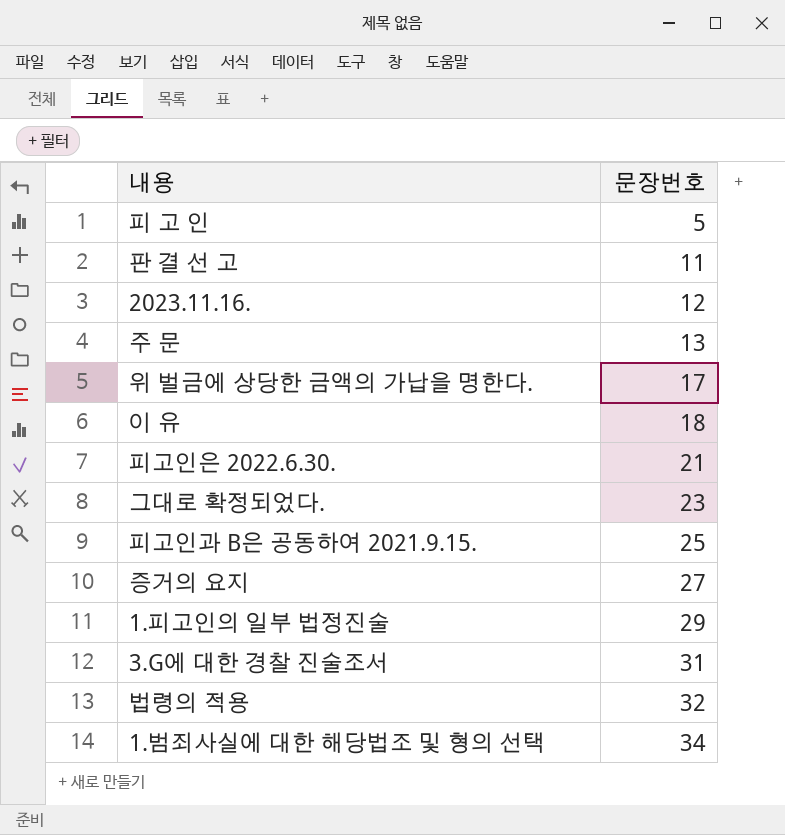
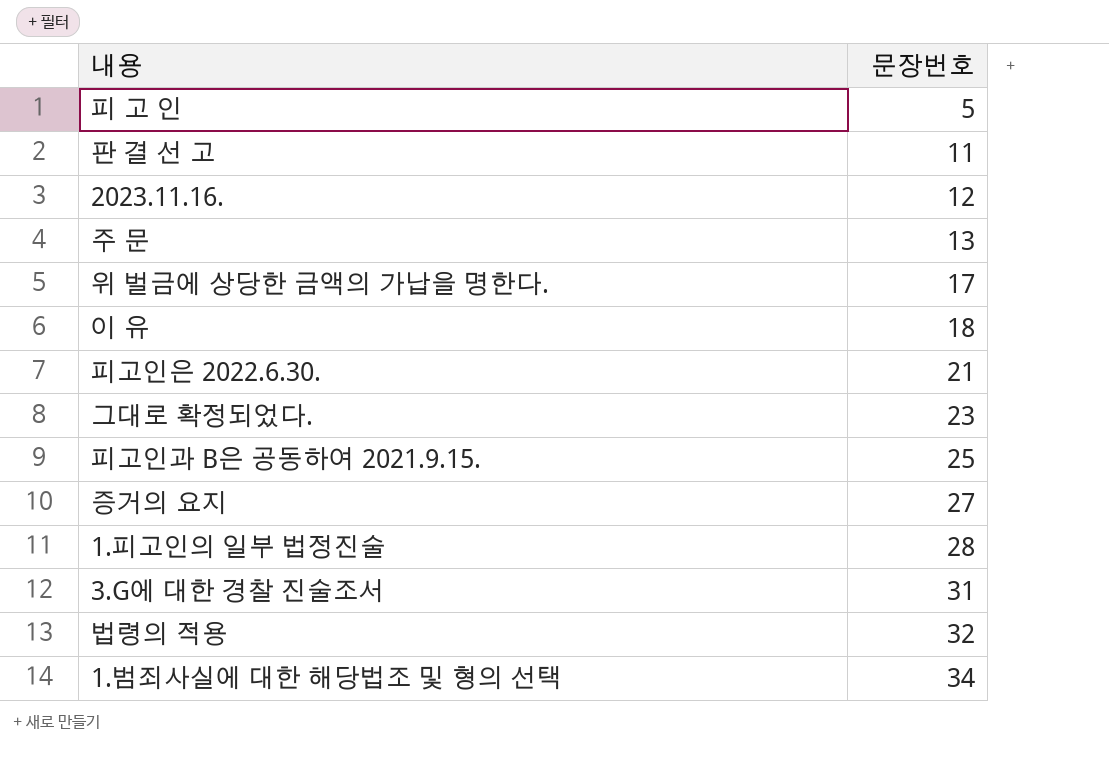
1.피고인의 일부 법정진술 | 문장번호: 29 -> 28

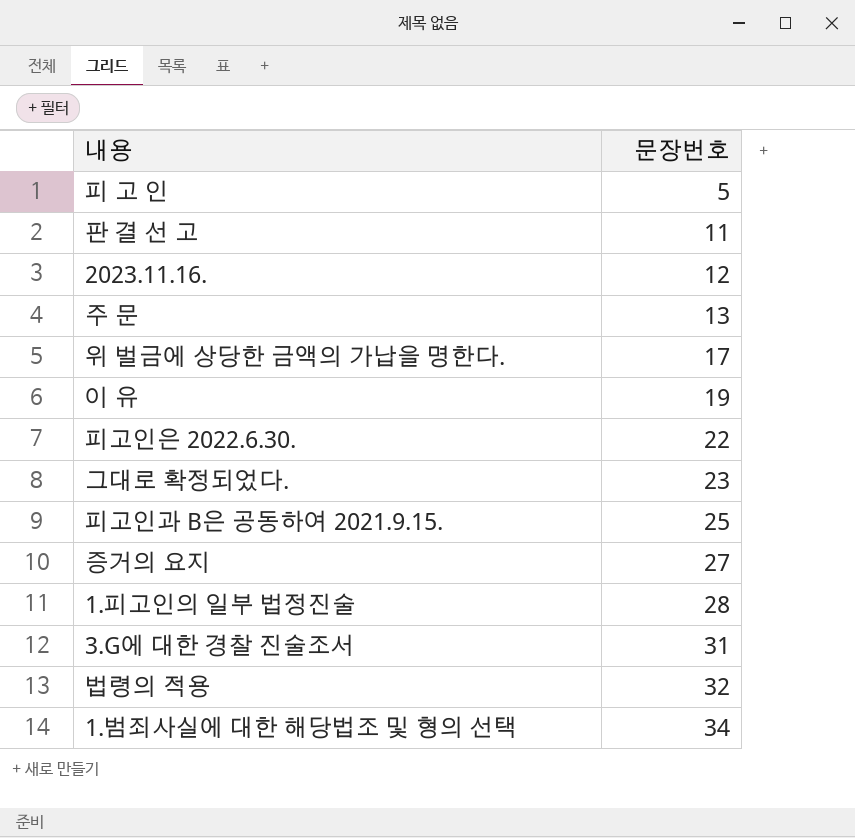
이 유 | 문장번호: 18 -> 19
피고인은 2022.6.30. | 문장번호: 21 -> 22

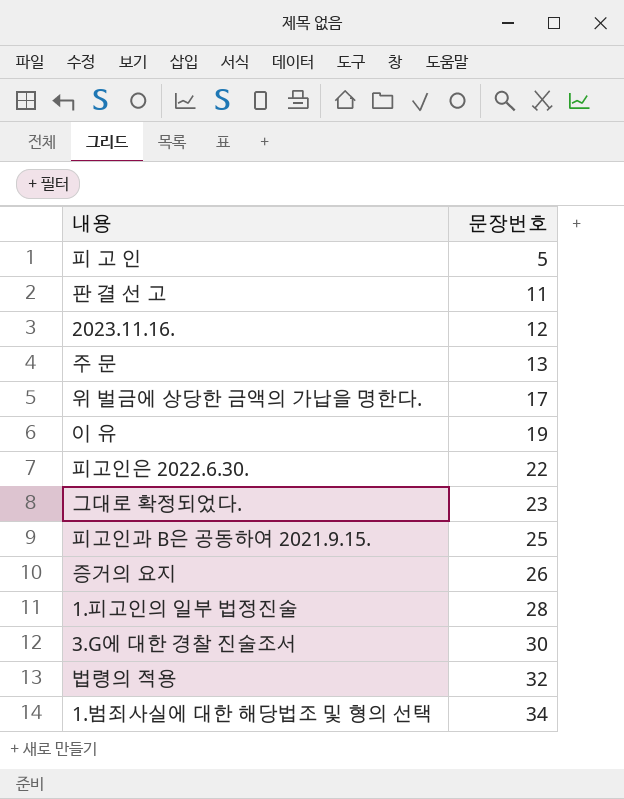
증거의 요지 | 문장번호: 27 -> 26
3.G에 대한 경찰 진술조서 | 문장번호: 31 -> 30

